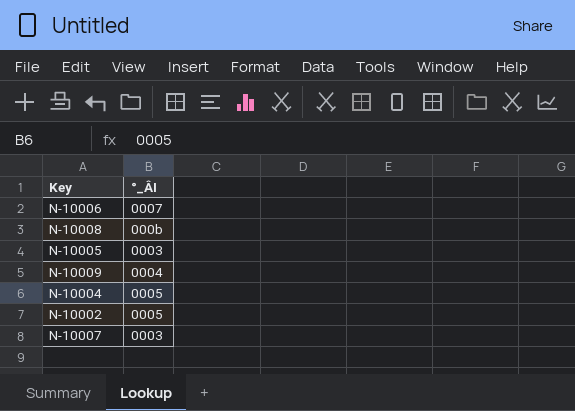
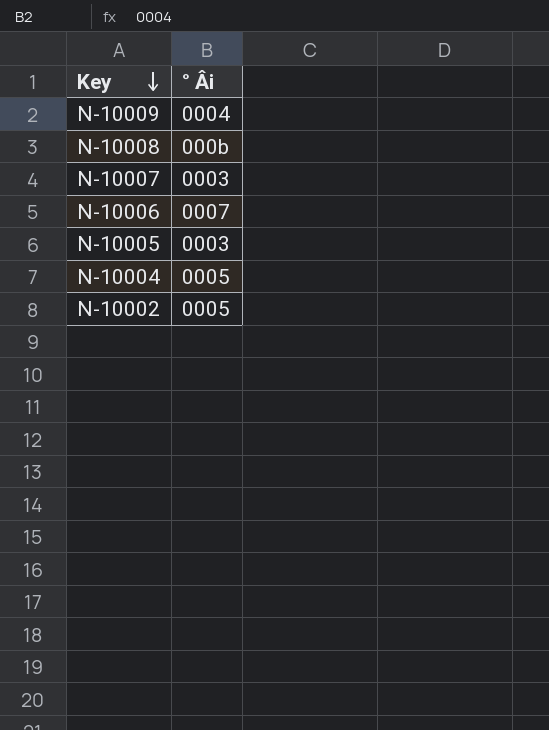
row order: none -> Key descending
column name: °_ÂI -> ° Âi

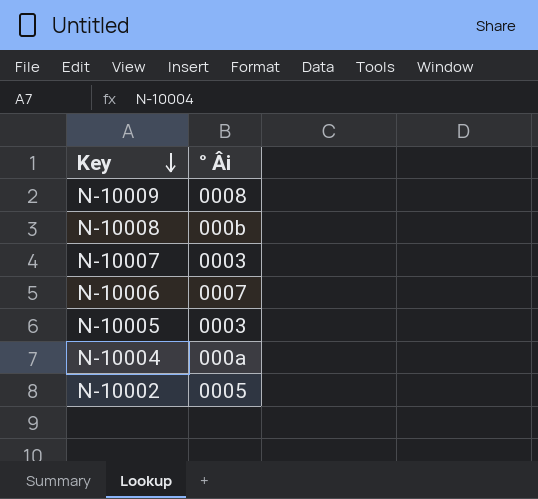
N-10009 | ° Âi: 0004 -> 0008
N-10004 | ° Âi: 0005 -> 000a

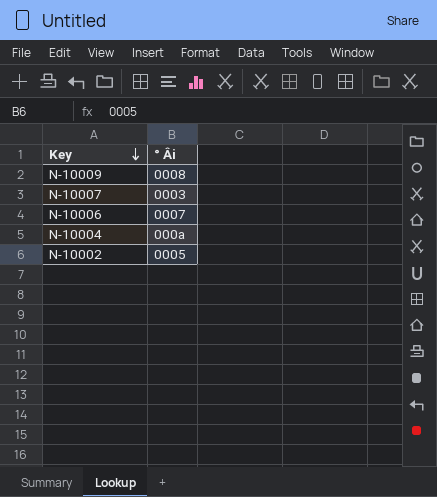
row N-10008: 000b -> none
row N-10005: 0003 -> none

